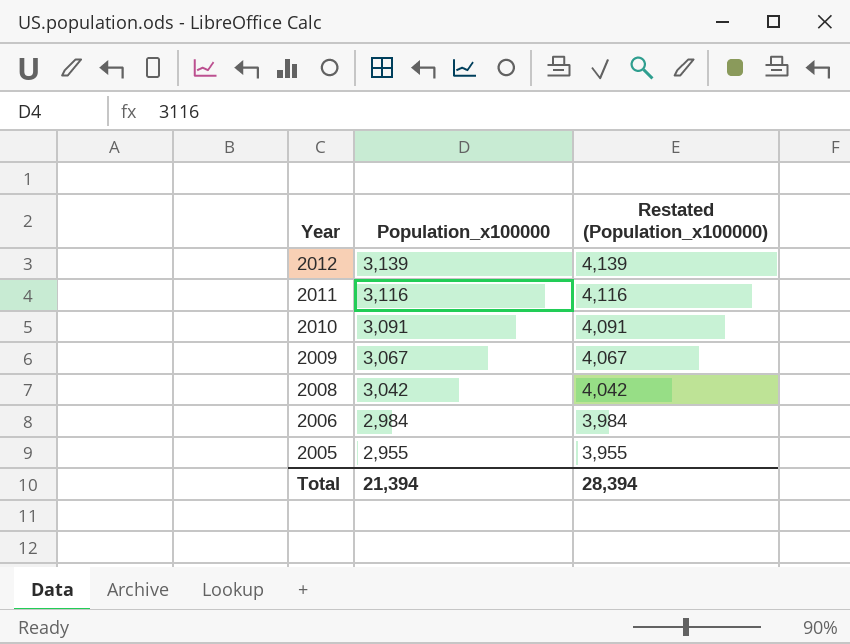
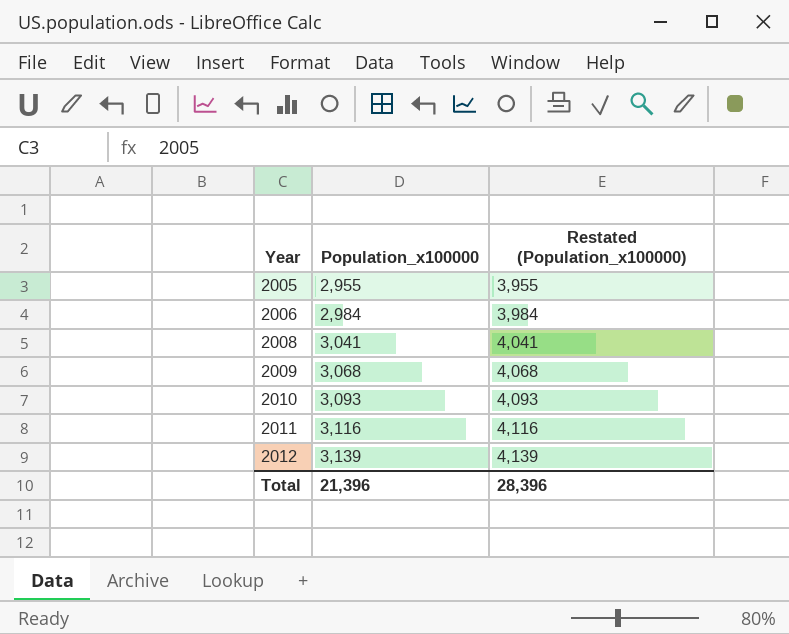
row order: Year descending -> Year ascending
2008 | Population_x100000: 3,042 -> 3,041
2008 | Restated (Population_x100000): 4,042 -> 4,041
2009 | Population_x100000: 3,067 -> 3,068
2009 | Restated (Population_x100000): 4,067 -> 4,068
2010 | Population_x100000: 3,091 -> 3,093
2010 | Restated (Population_x100000): 4,091 -> 4,093
Total | Population_x100000: 21,394 -> 21,396
Total | Restated (Population_x100000): 28,394 -> 28,396

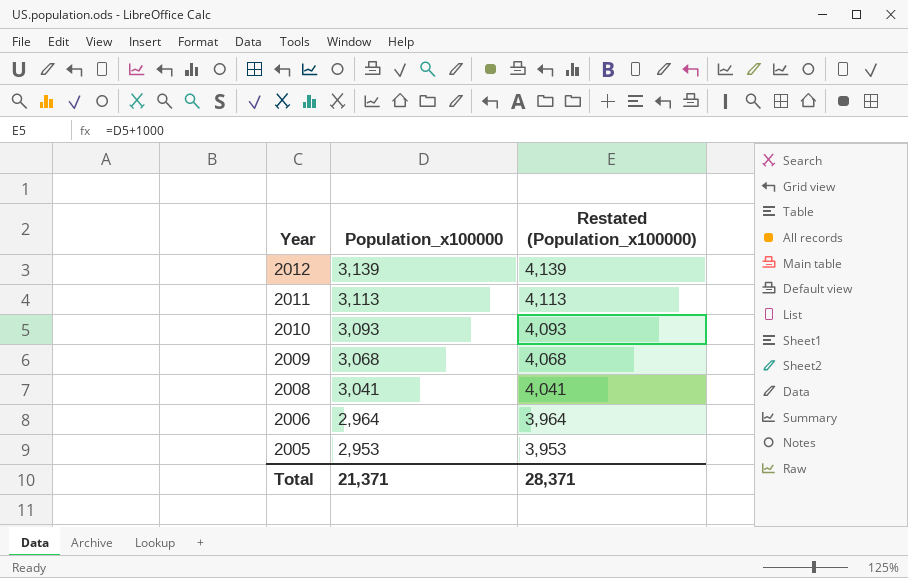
row order: Year ascending -> Year descending
2011 | Population_x100000: 3,116 -> 3,113
2011 | Restated (Population_x100000): 4,116 -> 4,113
2006 | Population_x100000: 2,984 -> 2,964
2006 | Restated (Population_x100000): 3,984 -> 3,964
2005 | Population_x100000: 2,955 -> 2,953
2005 | Restated (Population_x100000): 3,955 -> 3,953
Total | Population_x100000: 21,396 -> 21,371
Total | Restated (Population_x100000): 28,396 -> 28,371

